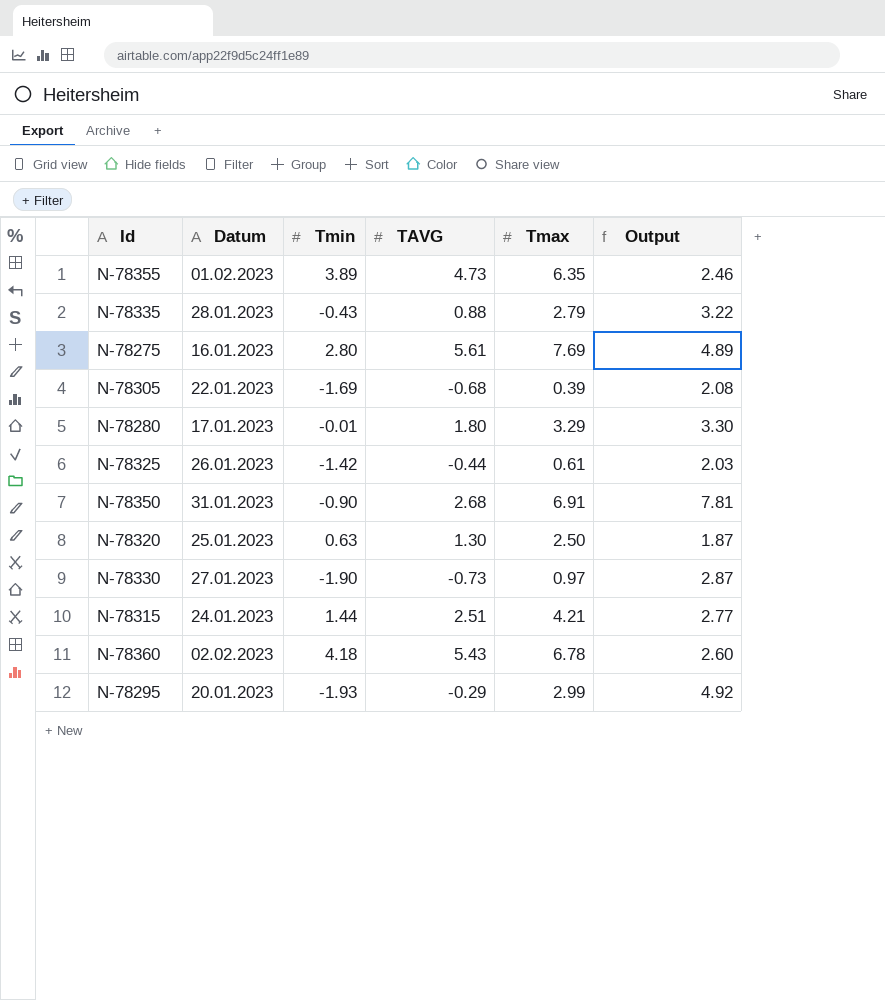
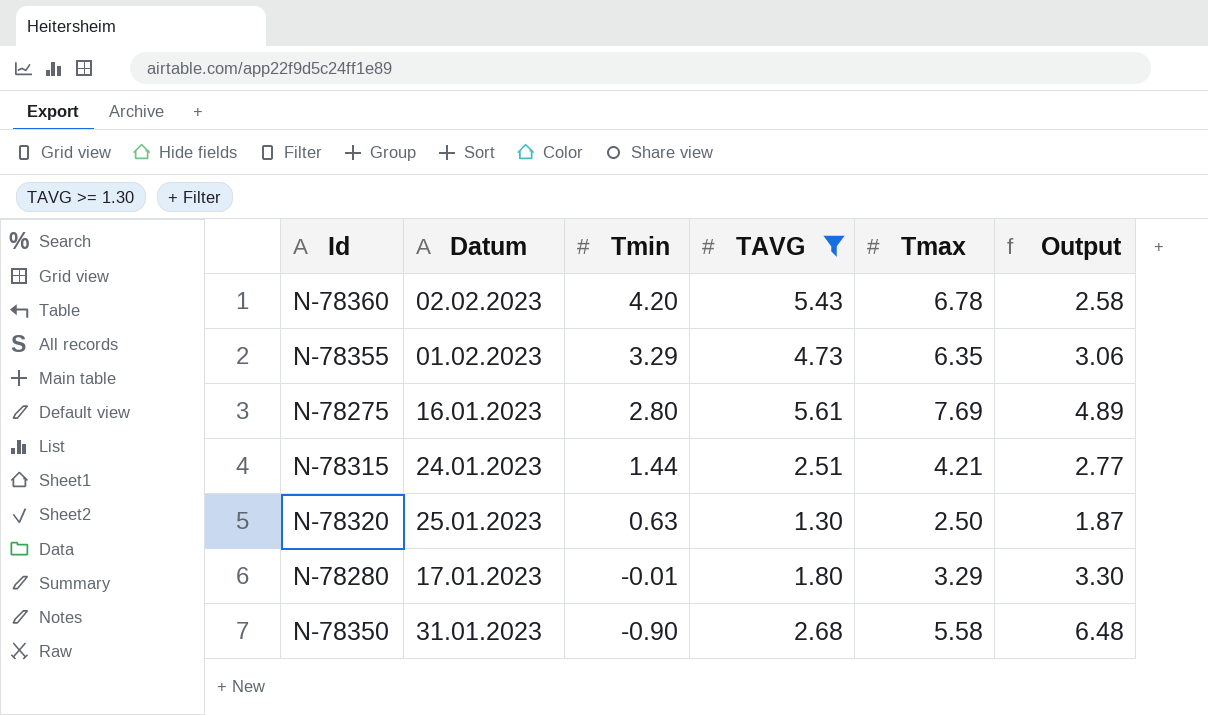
filter: none -> TAVG >= 1.30
row order: none -> Tmin descending
N-78360 | Tmin: 4.18 -> 4.20
N-78360 | Output: 2.60 -> 2.58
N-78355 | Tmin: 3.89 -> 3.29
N-78355 | Output: 2.46 -> 3.06
N-78350 | Tmax: 6.91 -> 5.58
N-78350 | Output: 7.81 -> 6.48

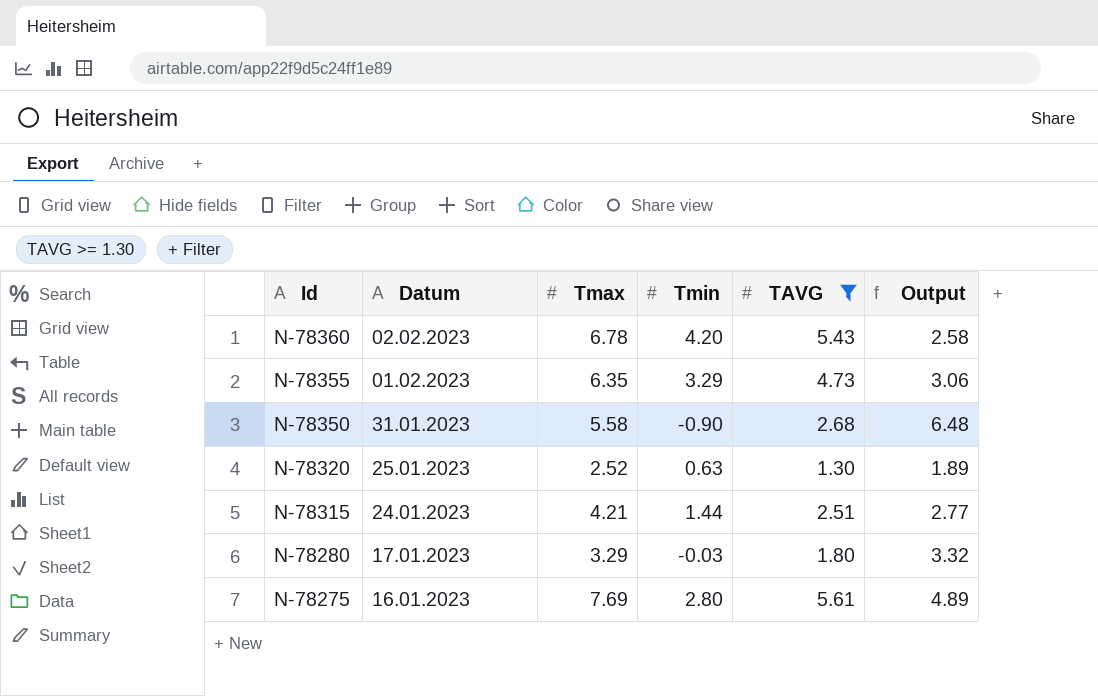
row order: Tmin descending -> Id descending
column Tmax | position: 5 -> 3
N-78320 | Tmax: 2.50 -> 2.52
N-78320 | Output: 1.87 -> 1.89
N-78280 | Tmin: -0.01 -> -0.03
N-78280 | Output: 3.30 -> 3.32

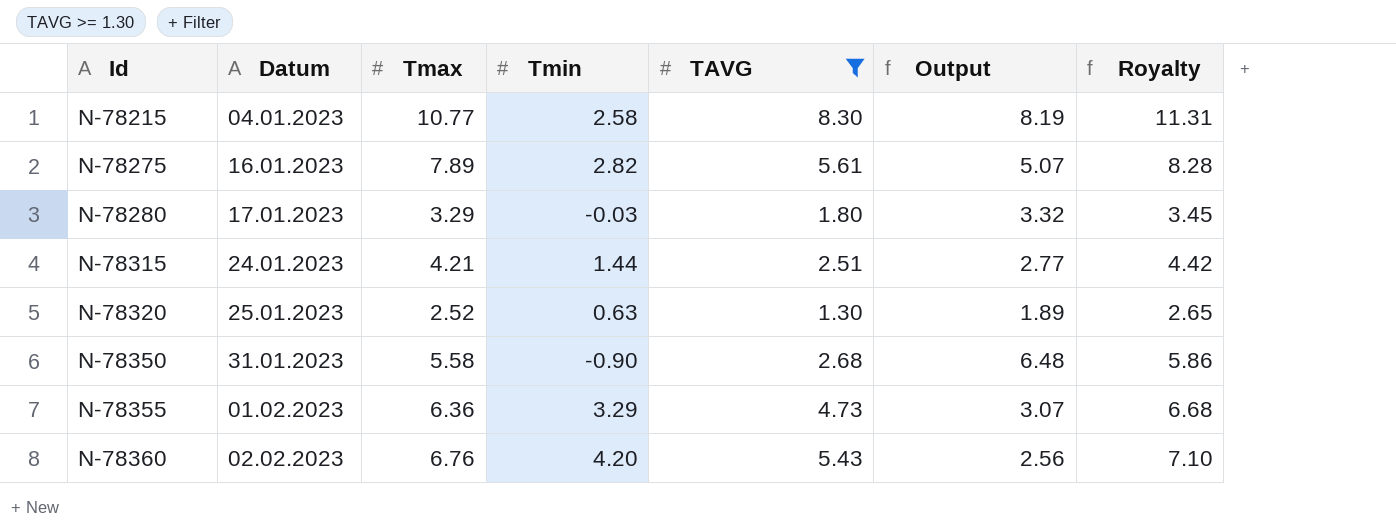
row order: Id descending -> Id ascending
column Royalty | formula: none -> [Tmax] * 1.05
row N-78215: none -> 04.01.2023 | 10.77 | 2.58 | 8.30 | 8.19 | 11.31
N-78275 | Tmax: 7.69 -> 7.89
N-78275 | Tmin: 2.80 -> 2.82
N-78275 | Output: 4.89 -> 5.07
N-78355 | Tmax: 6.35 -> 6.36
N-78355 | Output: 3.06 -> 3.07
N-78360 | Tmax: 6.78 -> 6.76
N-78360 | Output: 2.58 -> 2.56

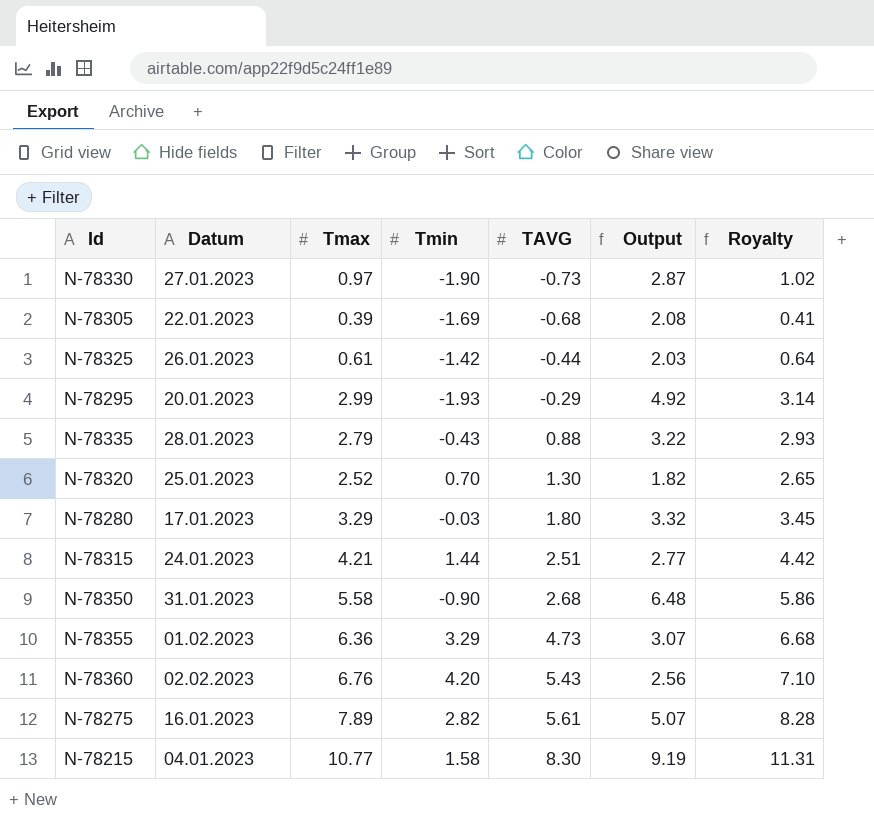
filter: TAVG >= 1.30 -> none
row order: Id ascending -> TAVG ascending
N-78320 | Tmin: 0.63 -> 0.70
N-78320 | Output: 1.89 -> 1.82
N-78215 | Tmin: 2.58 -> 1.58
N-78215 | Output: 8.19 -> 9.19

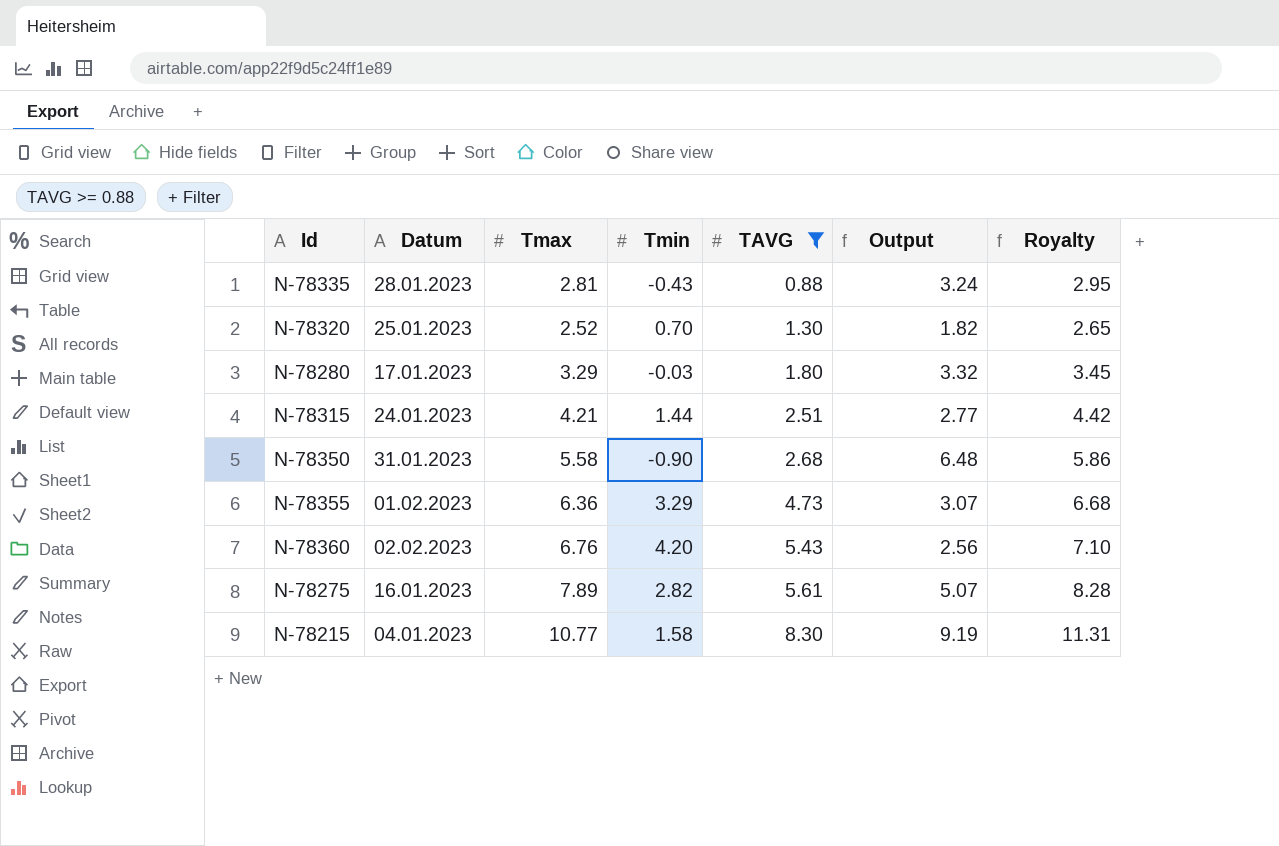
filter: none -> TAVG >= 0.88
N-78335 | Tmax: 2.79 -> 2.81
N-78335 | Output: 3.22 -> 3.24
N-78335 | Royalty: 2.93 -> 2.95

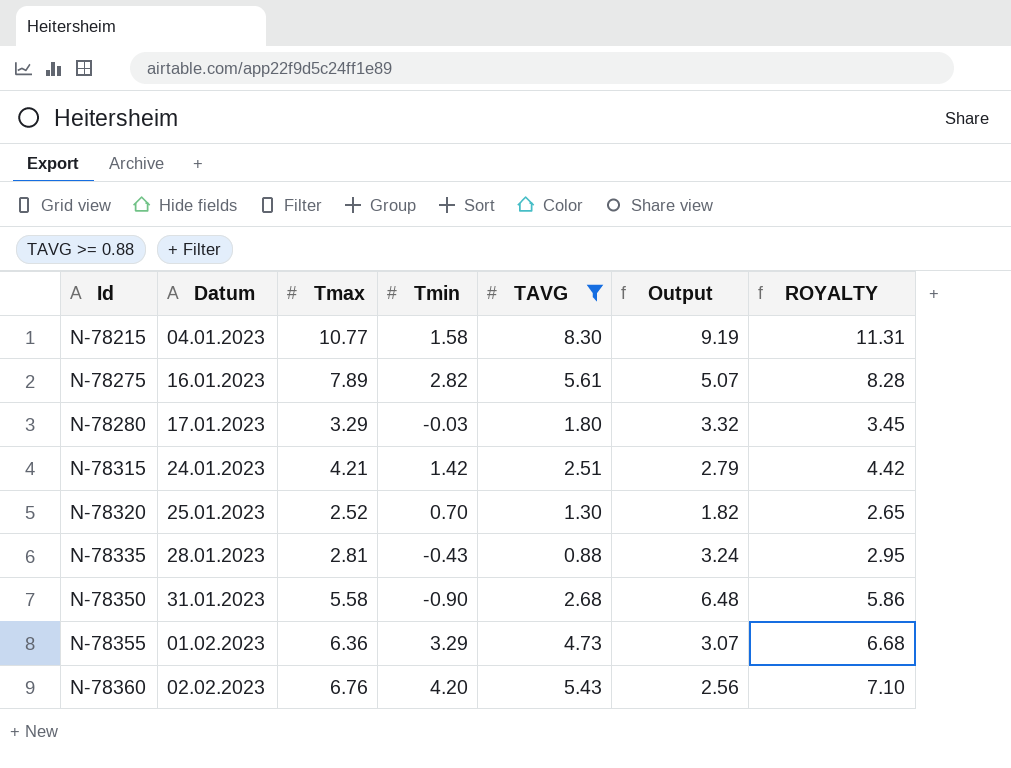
row order: TAVG ascending -> Id ascending
column name: Royalty -> ROYALTY
N-78315 | Tmin: 1.44 -> 1.42
N-78315 | Output: 2.77 -> 2.79

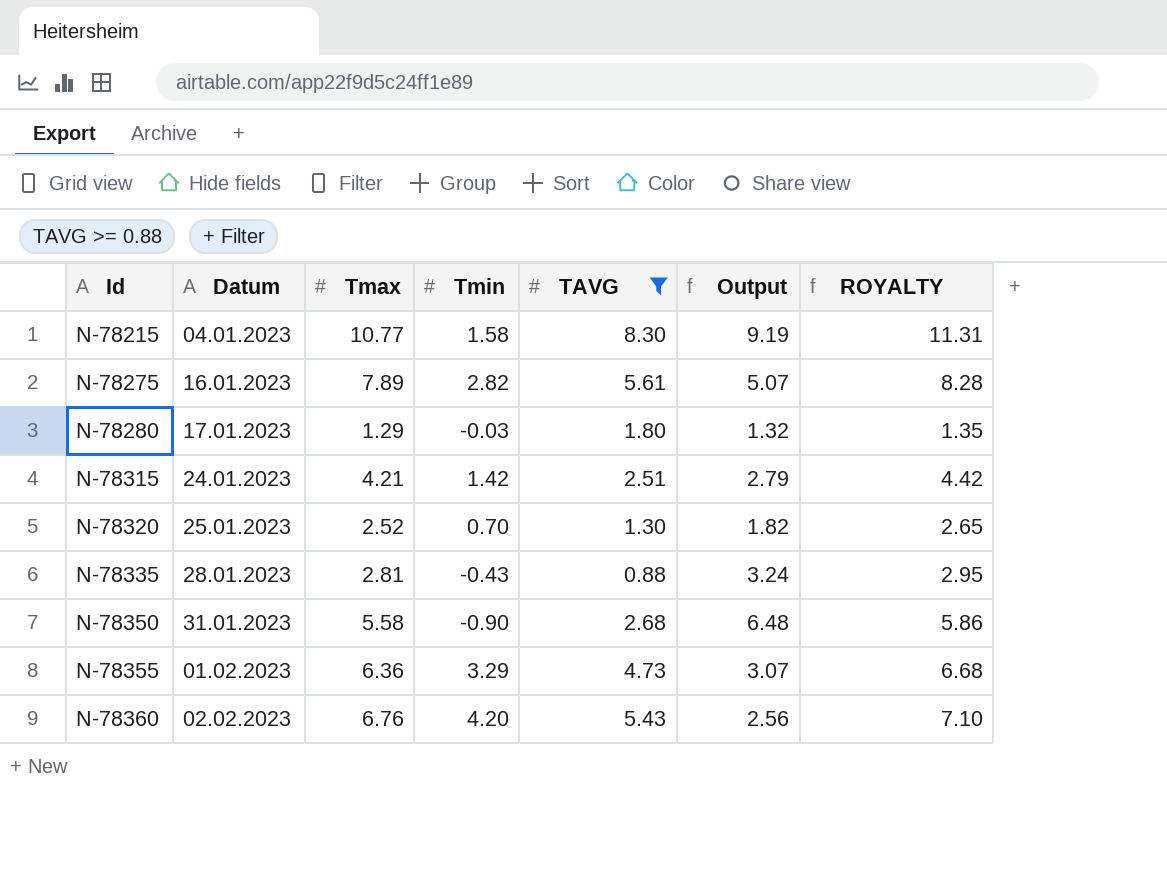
N-78280 | Tmax: 3.29 -> 1.29
N-78280 | Output: 3.32 -> 1.32
N-78280 | ROYALTY: 3.45 -> 1.35

